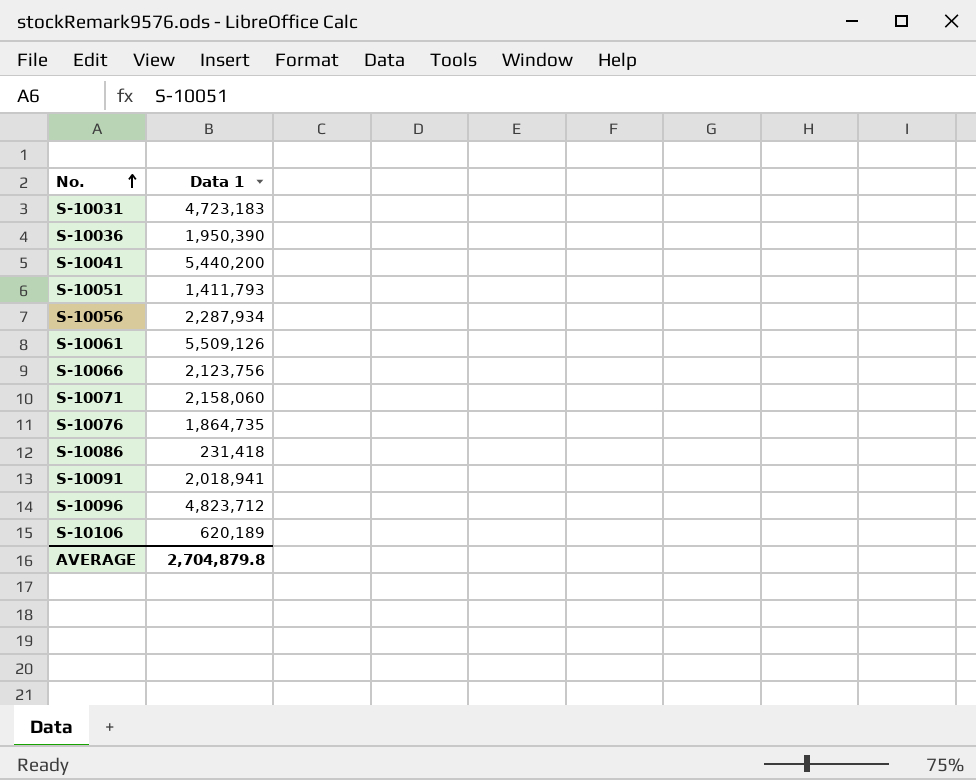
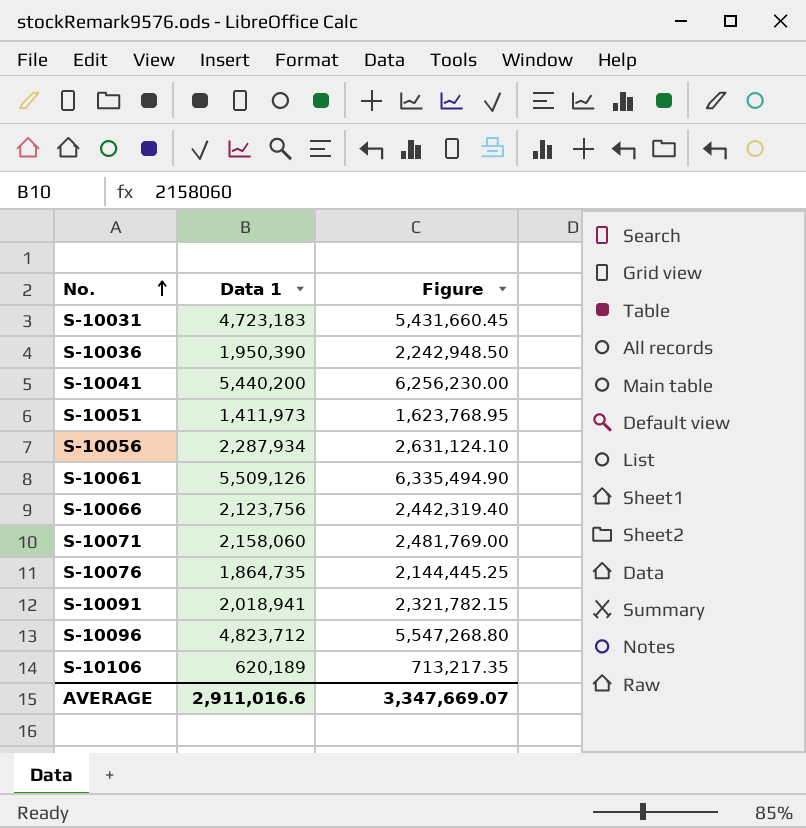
column Figure | formula: none -> [Data 1] * 1.15
row S-10086: 231,418 -> none
S-10051 | Data 1: 1,411,793 -> 1,411,973
AVERAGE | Data 1: 2,704,879.8 -> 2,911,016.6

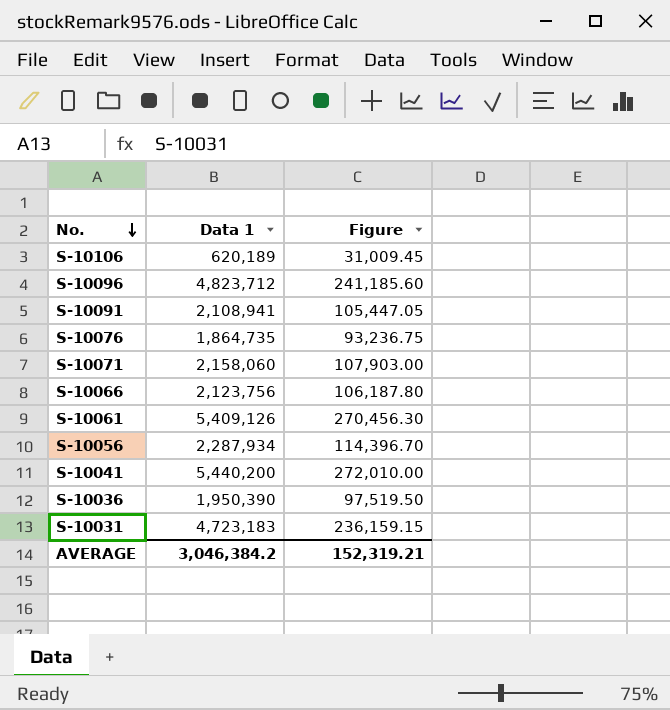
row order: No. ascending -> No. descending
column Figure | formula: [Data 1] * 1.15 -> [Data 1] * 0.05
row S-10051: 1,411,973 | 1,623,768.95 -> none
S-10091 | Data 1: 2,018,941 -> 2,108,941
S-10061 | Data 1: 5,509,126 -> 5,409,126
AVERAGE | Data 1: 2,911,016.6 -> 3,046,384.2
AVERAGE | Figure: 3,347,669.07 -> 152,319.21

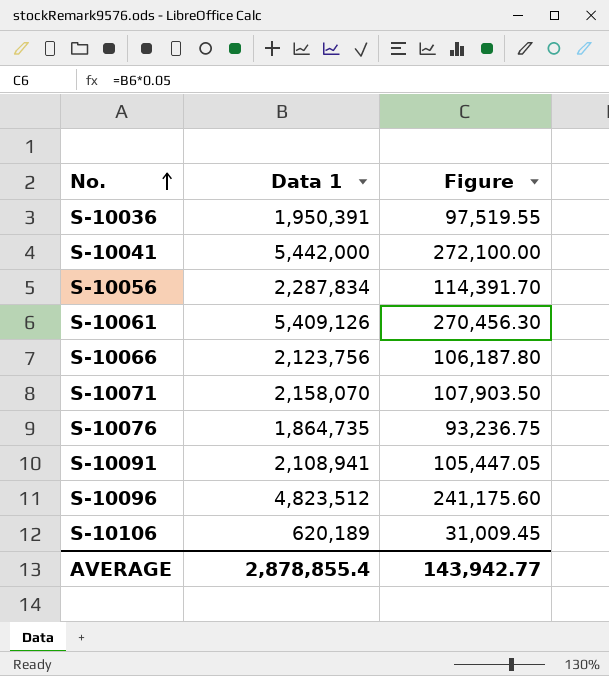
row order: No. descending -> No. ascending
row S-10031: 4,723,183 | 236,159.15 -> none
S-10036 | Data 1: 1,950,390 -> 1,950,391
S-10036 | Figure: 97,519.50 -> 97,519.55
S-10041 | Data 1: 5,440,200 -> 5,442,000
S-10041 | Figure: 272,010.00 -> 272,100.00
S-10056 | Data 1: 2,287,934 -> 2,287,834
S-10056 | Figure: 114,396.70 -> 114,391.70
S-10071 | Data 1: 2,158,060 -> 2,158,070
S-10071 | Figure: 107,903.00 -> 107,903.50
S-10096 | Data 1: 4,823,712 -> 4,823,512
S-10096 | Figure: 241,185.60 -> 241,175.60
AVERAGE | Data 1: 3,046,384.2 -> 2,878,855.4
AVERAGE | Figure: 152,319.21 -> 143,942.77

